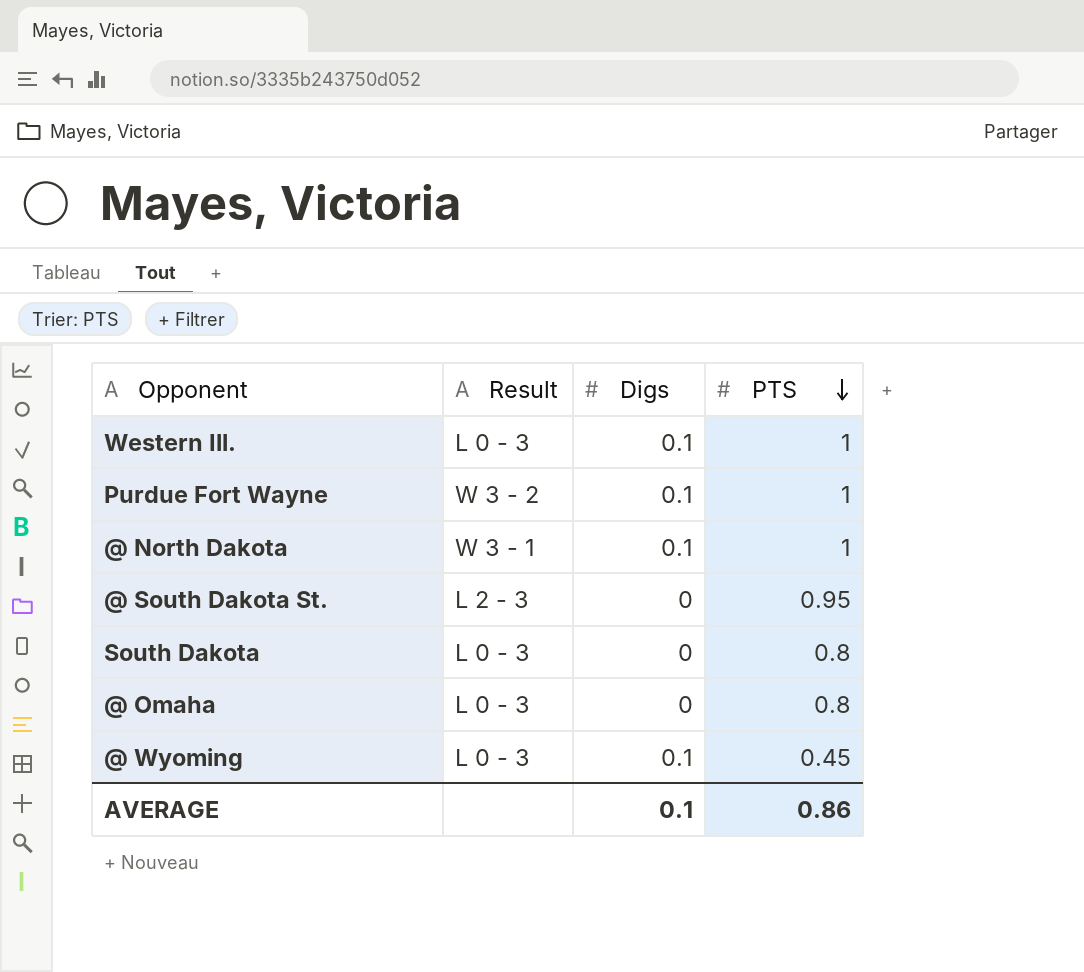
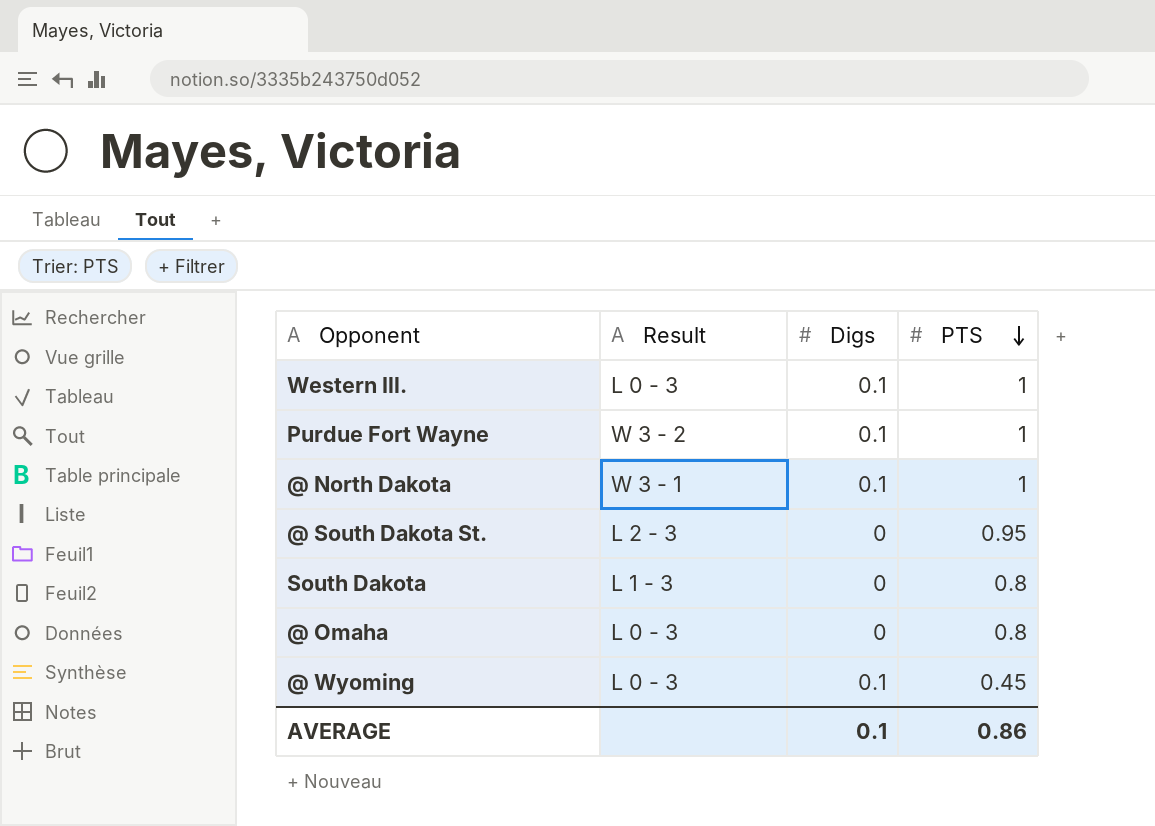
South Dakota | Result: L 0 - 3 -> L 1 - 3

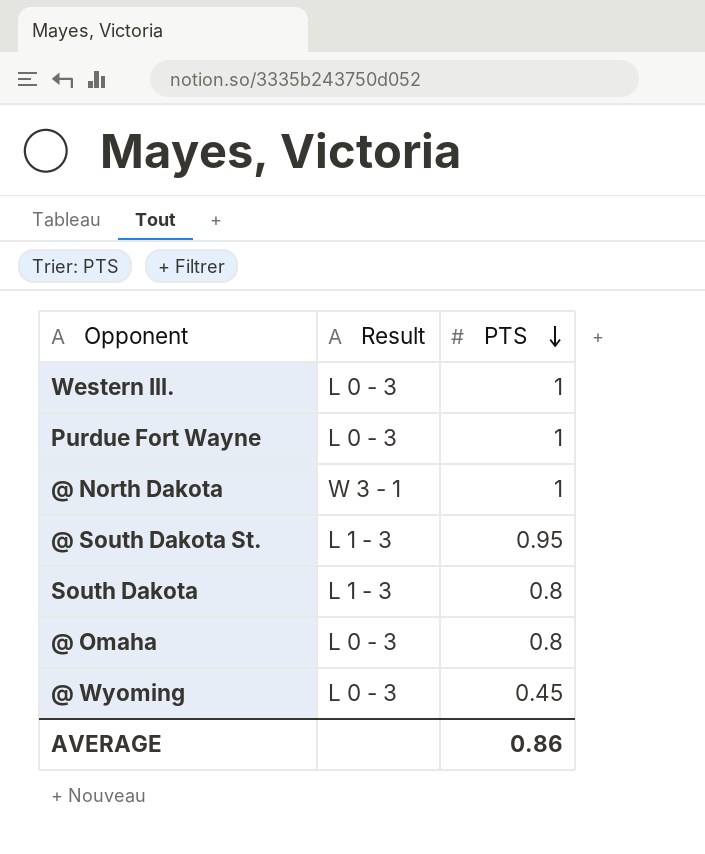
column Digs | position: 3 -> none
Purdue Fort Wayne | Result: W 3 - 2 -> L 0 - 3
@ South Dakota St. | Result: L 2 - 3 -> L 1 - 3

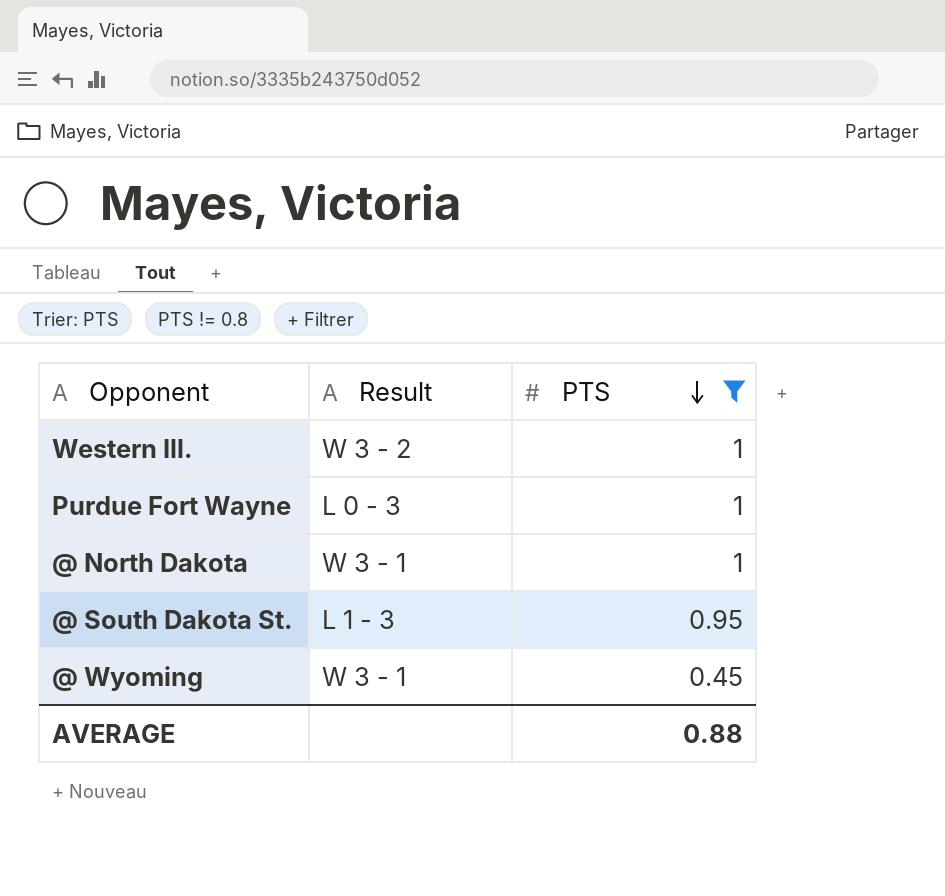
filter: none -> PTS != 0.8
Western Ill. | Result: L 0 - 3 -> W 3 - 2
@ Wyoming | Result: L 0 - 3 -> W 3 - 1
AVERAGE | PTS: 0.86 -> 0.88

